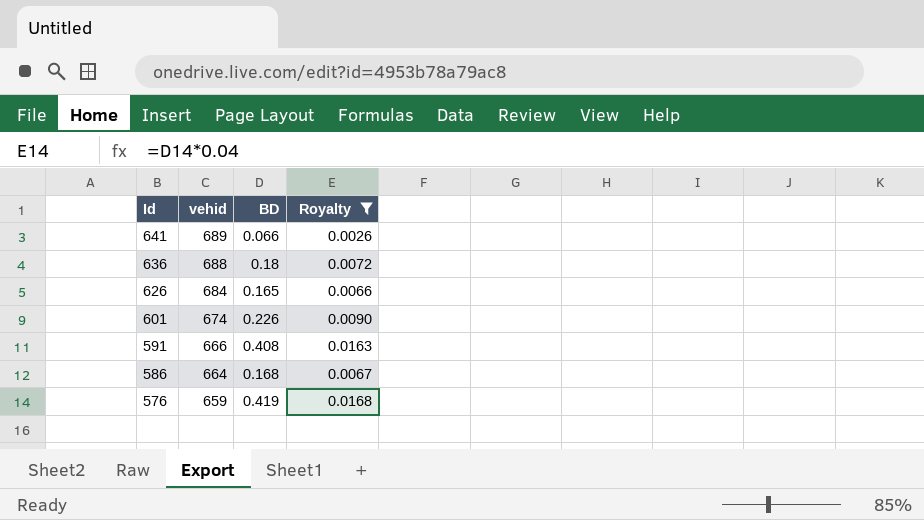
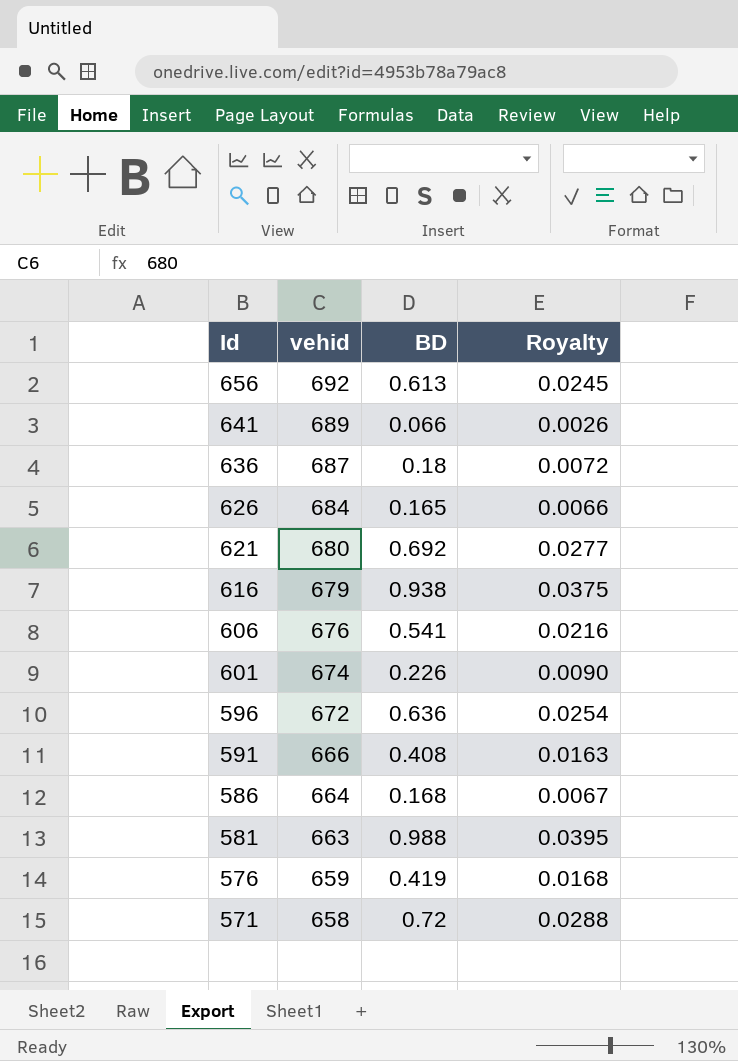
filter: Royalty <= 0.0168 -> none
636 | vehid: 688 -> 687

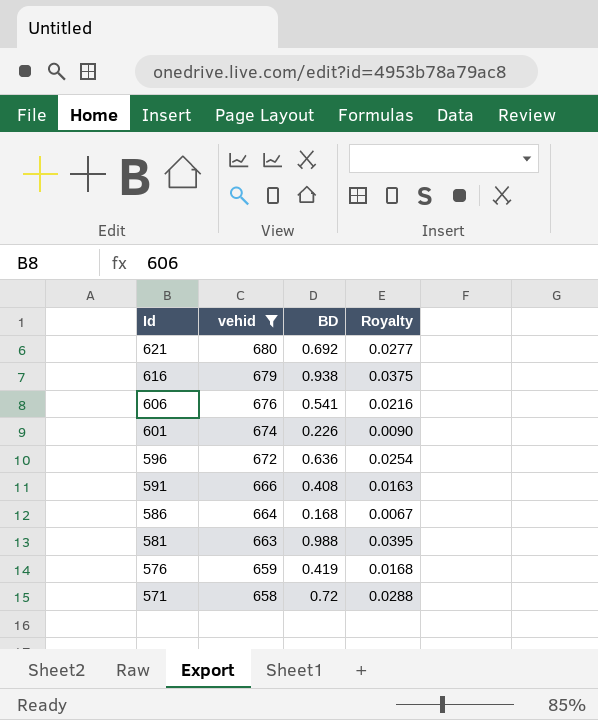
filter: none -> vehid <= 680

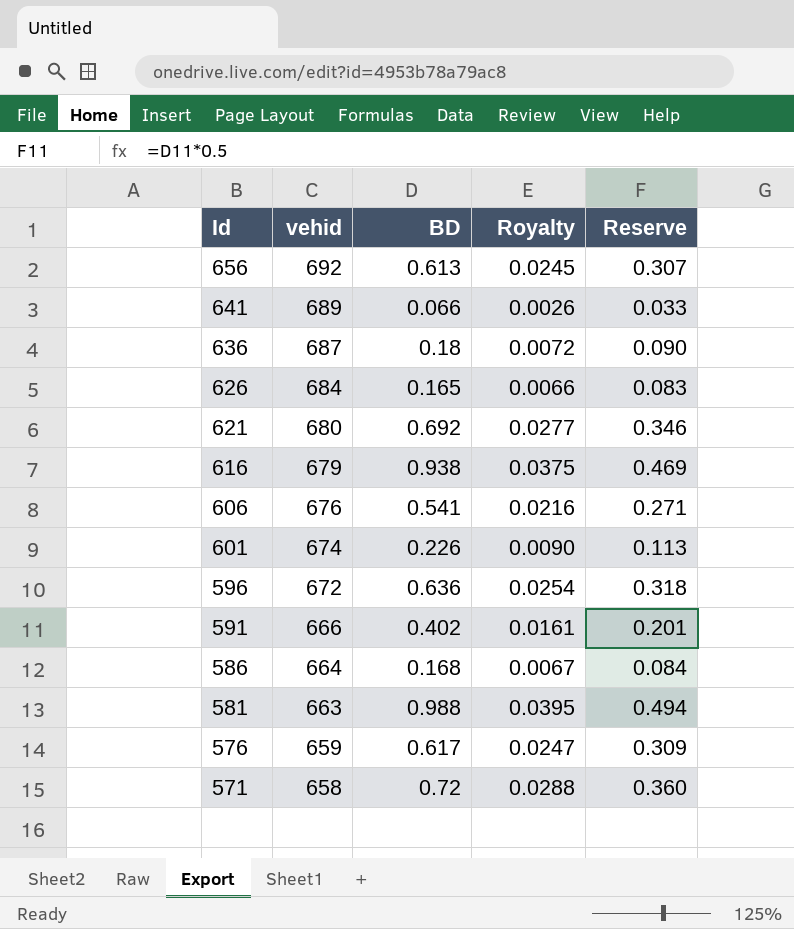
filter: vehid <= 680 -> none
column Reserve | formula: none -> [BD] * 0.5
591 | BD: 0.408 -> 0.402
591 | Royalty: 0.0163 -> 0.0161
576 | BD: 0.419 -> 0.617
576 | Royalty: 0.0168 -> 0.0247

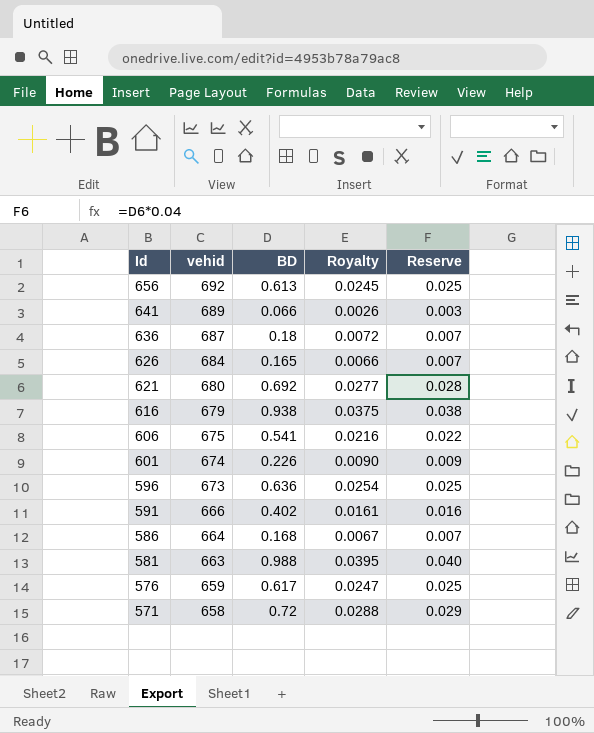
column Reserve | formula: [BD] * 0.5 -> [BD] * 0.04
606 | vehid: 676 -> 675
596 | vehid: 672 -> 673

